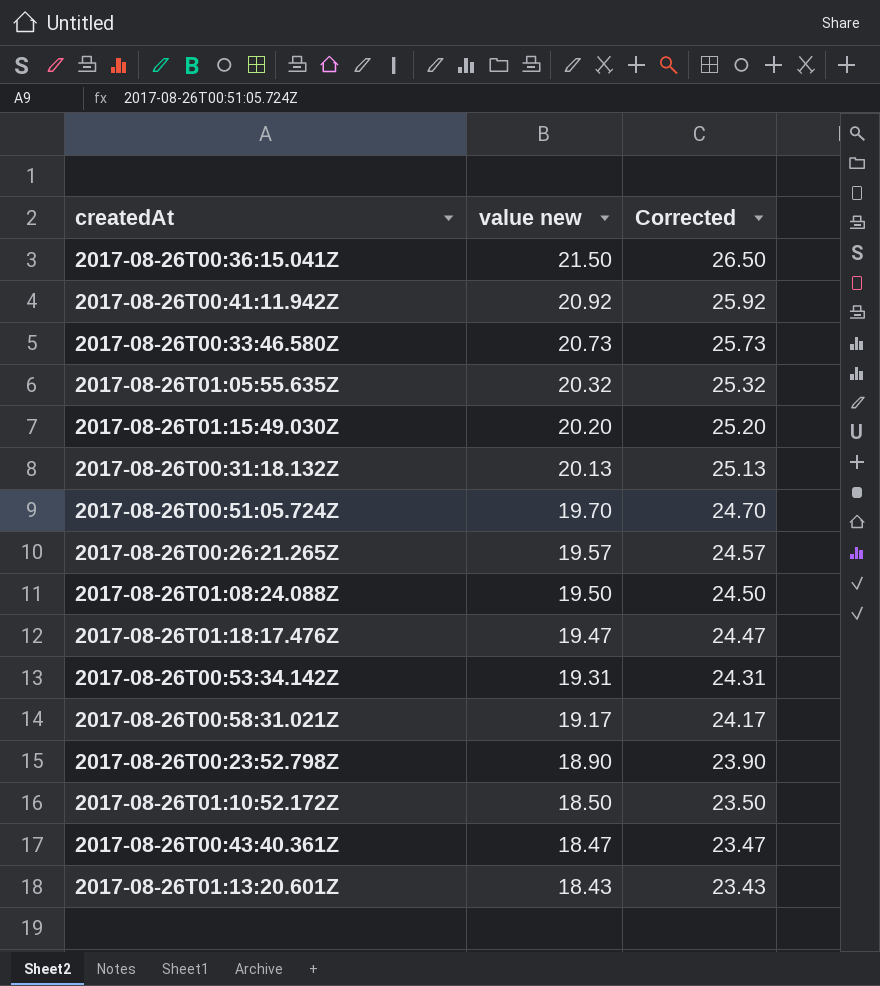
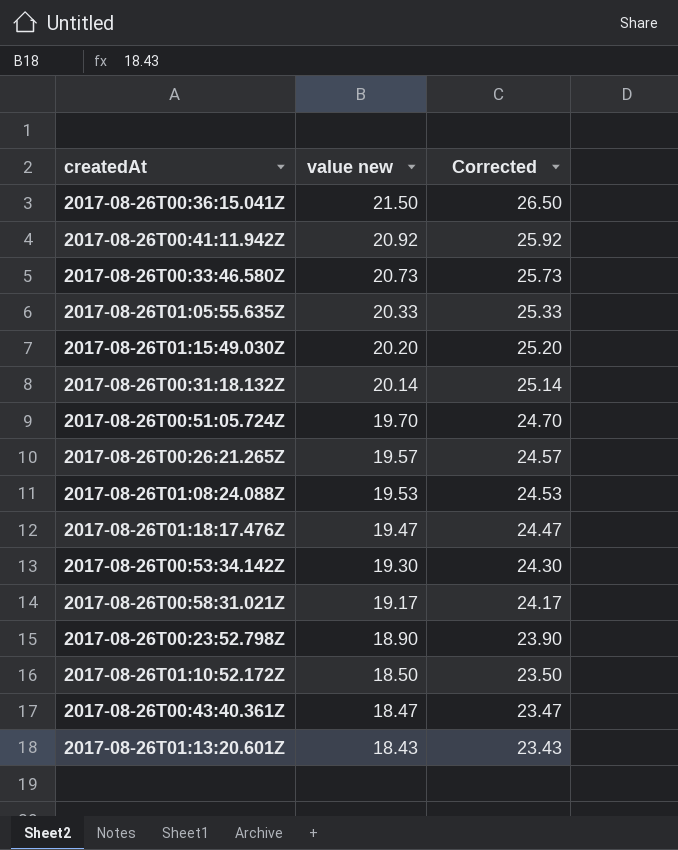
2017-08-26T01:05:55.635Z | value new: 20.32 -> 20.33
2017-08-26T01:05:55.635Z | Corrected: 25.32 -> 25.33
2017-08-26T00:31:18.132Z | value new: 20.13 -> 20.14
2017-08-26T00:31:18.132Z | Corrected: 25.13 -> 25.14
2017-08-26T01:08:24.088Z | value new: 19.50 -> 19.53
2017-08-26T01:08:24.088Z | Corrected: 24.50 -> 24.53
2017-08-26T00:53:34.142Z | value new: 19.31 -> 19.30
2017-08-26T00:53:34.142Z | Corrected: 24.31 -> 24.30

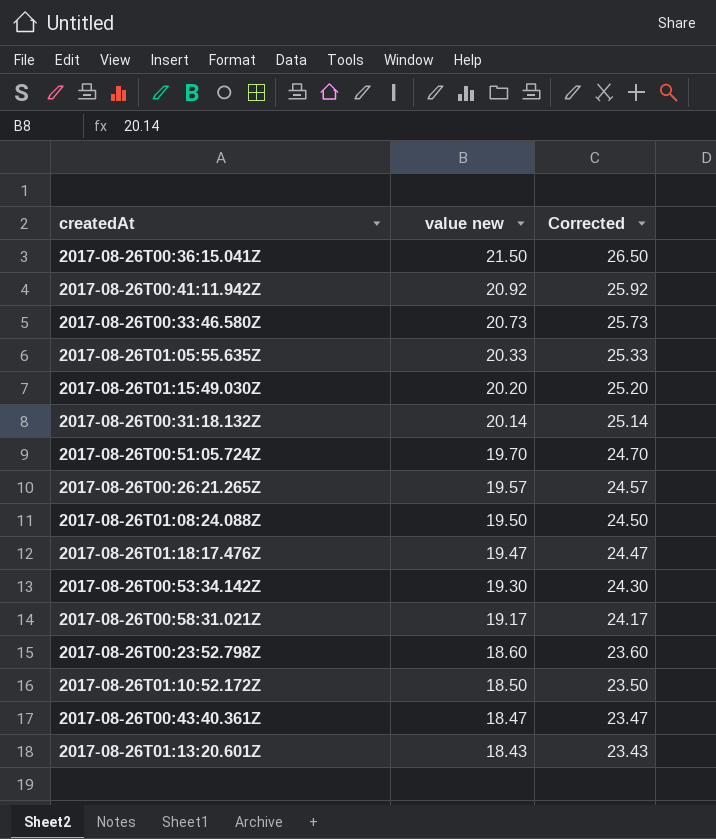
2017-08-26T01:08:24.088Z | value new: 19.53 -> 19.50
2017-08-26T01:08:24.088Z | Corrected: 24.53 -> 24.50
2017-08-26T00:23:52.798Z | value new: 18.90 -> 18.60
2017-08-26T00:23:52.798Z | Corrected: 23.90 -> 23.60

